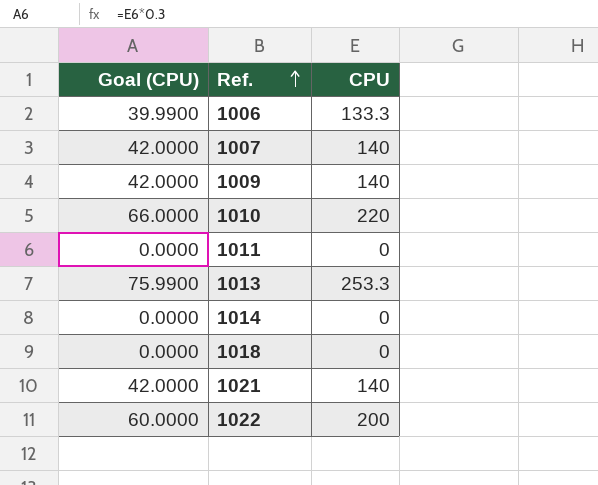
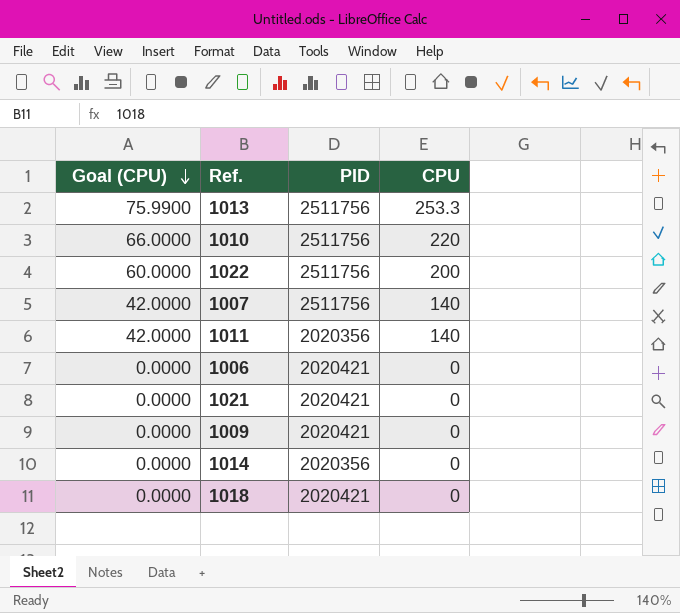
row order: Ref. ascending -> Goal (CPU) descending
column PID | position: none -> 3
1011 | Goal (CPU): 0.0000 -> 42.0000
1011 | CPU: 0 -> 140
1006 | Goal (CPU): 39.9900 -> 0.0000
1006 | CPU: 133.3 -> 0
1021 | Goal (CPU): 42.0000 -> 0.0000
1021 | CPU: 140 -> 0
1009 | Goal (CPU): 42.0000 -> 0.0000
1009 | CPU: 140 -> 0

